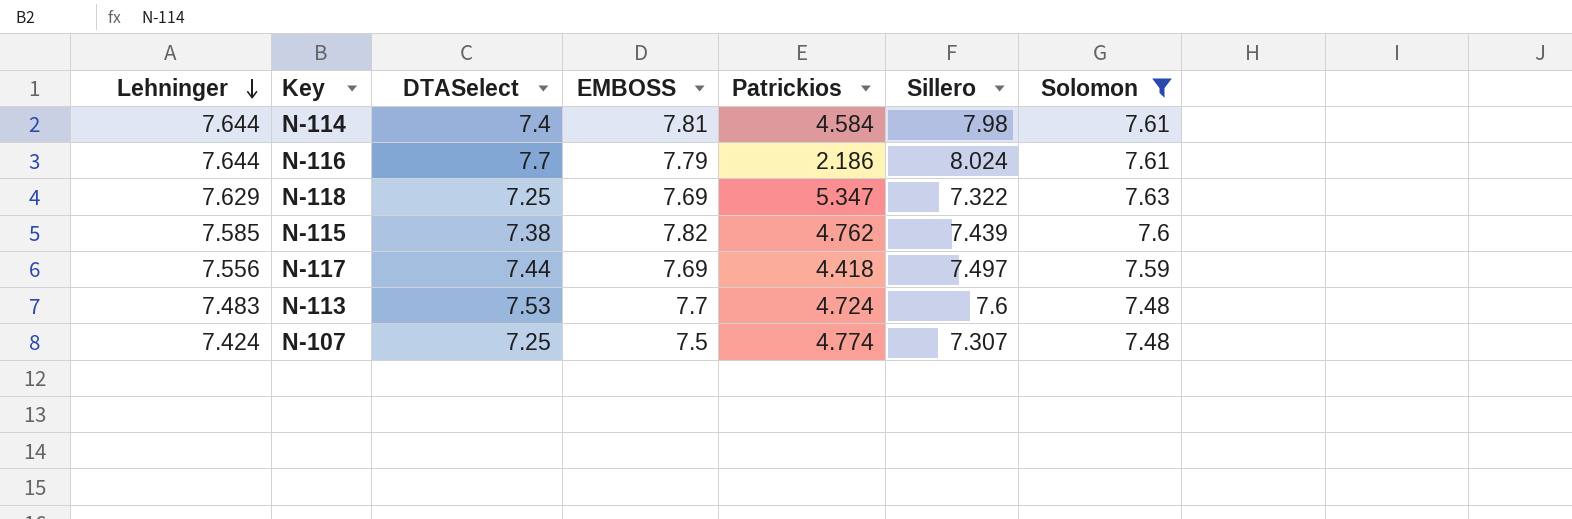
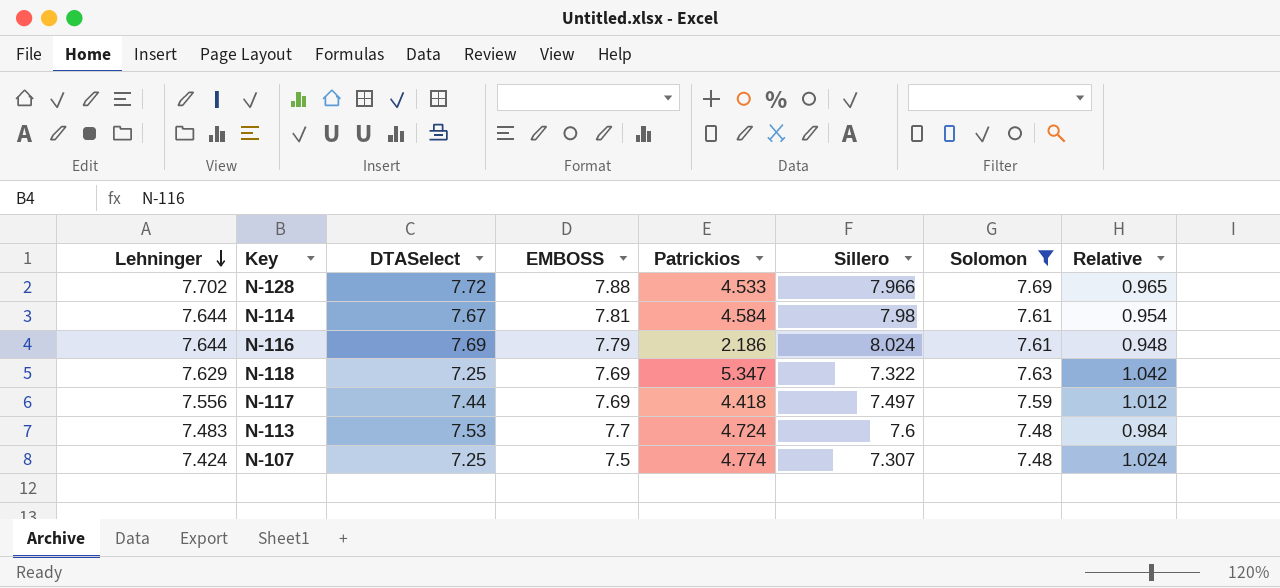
column Relative | formula: none -> [Solomon] / [Sillero]
row N-115: 7.585 | 7.38 | 7.82 | 4.762 | 7.439 | 7.6 -> none
row N-128: none -> 7.702 | 7.72 | 7.88 | 4.533 | 7.966 | 7.69 | 0.965
N-114 | DTASelect: 7.4 -> 7.67
N-116 | DTASelect: 7.7 -> 7.69

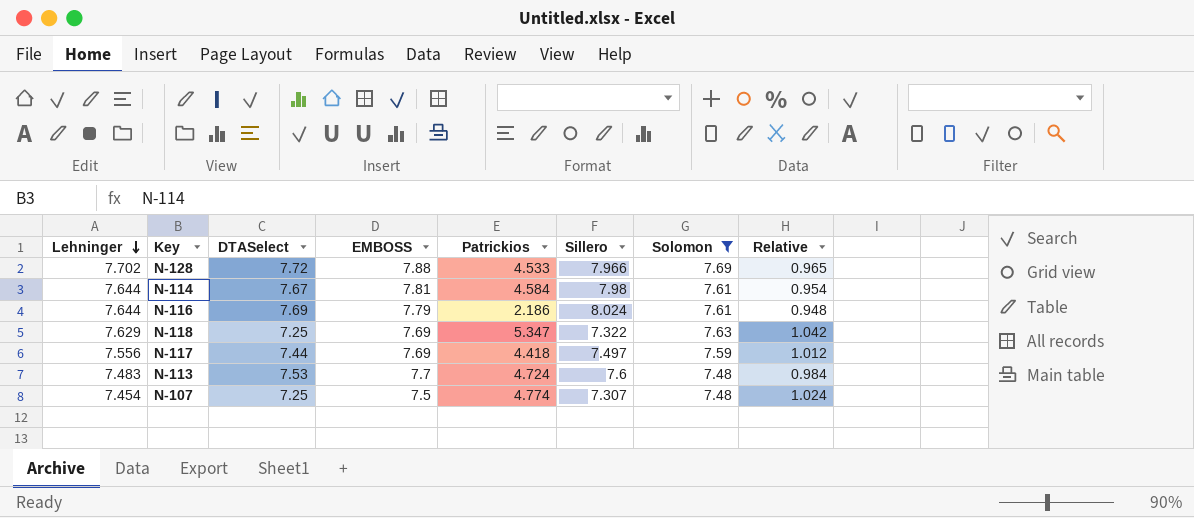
N-107 | Lehninger: 7.424 -> 7.454

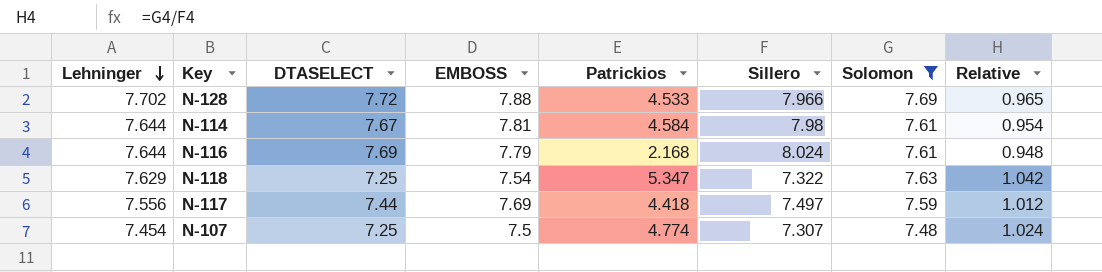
column name: DTASelect -> DTASELECT
row N-113: 7.483 | 7.53 | 7.7 | 4.724 | 7.6 | 7.48 | 0.984 -> none
N-116 | Patrickios: 2.186 -> 2.168
N-118 | EMBOSS: 7.69 -> 7.54

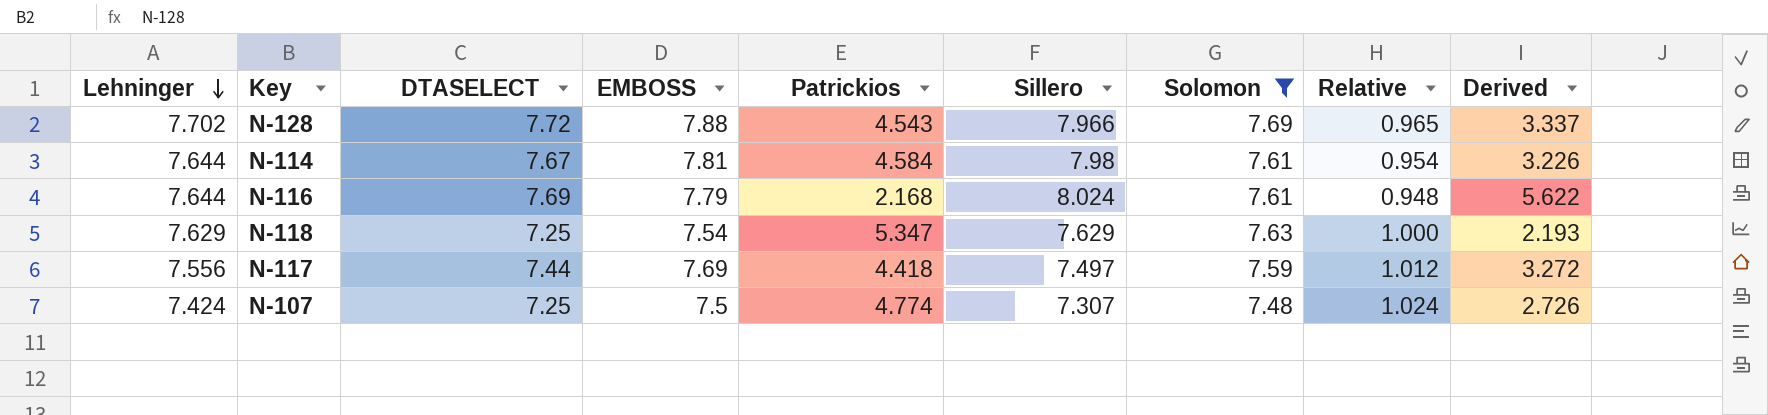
column Derived | formula: none -> [EMBOSS] - [Patrickios]
N-128 | Patrickios: 4.533 -> 4.543
N-118 | Sillero: 7.322 -> 7.629
N-118 | Relative: 1.042 -> 1.000
N-107 | Lehninger: 7.454 -> 7.424

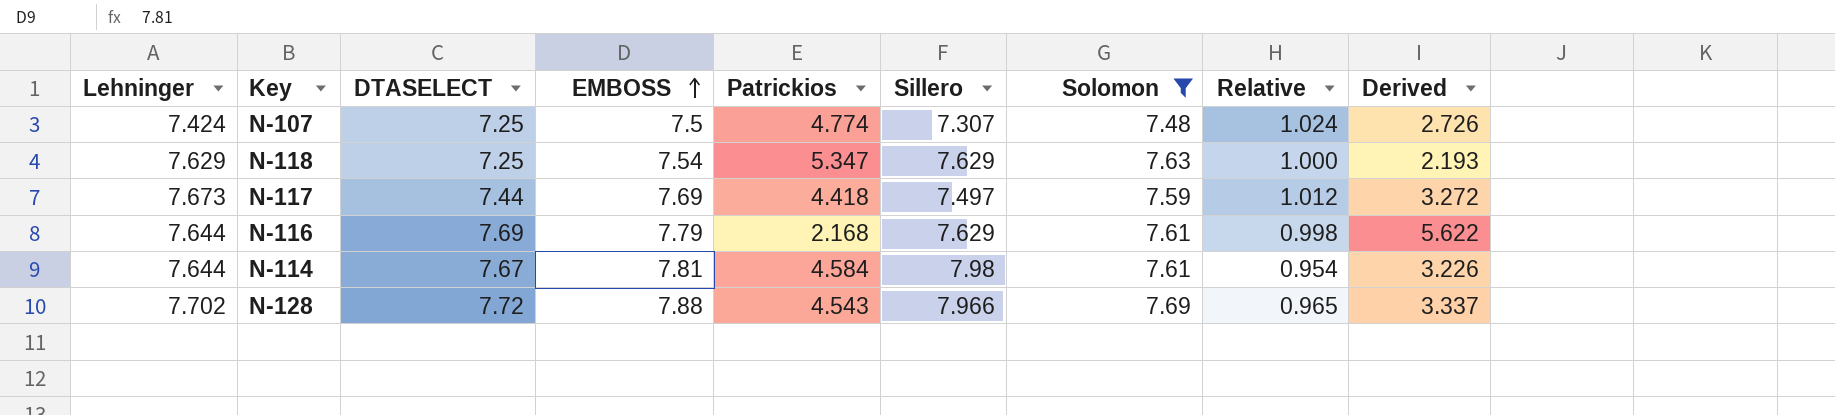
row order: Lehninger descending -> EMBOSS ascending
N-117 | Lehninger: 7.556 -> 7.673
N-116 | Sillero: 8.024 -> 7.629
N-116 | Relative: 0.948 -> 0.998

